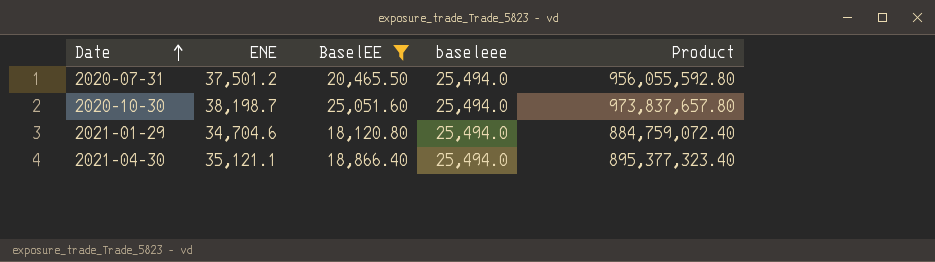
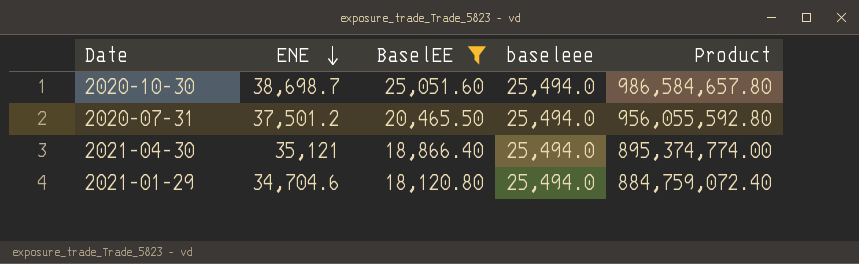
row order: Date ascending -> ENE descending
2020-10-30 | ENE: 38,198.7 -> 38,698.7
2020-10-30 | Product: 973,837,657.80 -> 986,584,657.80
2021-04-30 | ENE: 35,121.1 -> 35,121
2021-04-30 | Product: 895,377,323.40 -> 895,374,774.00

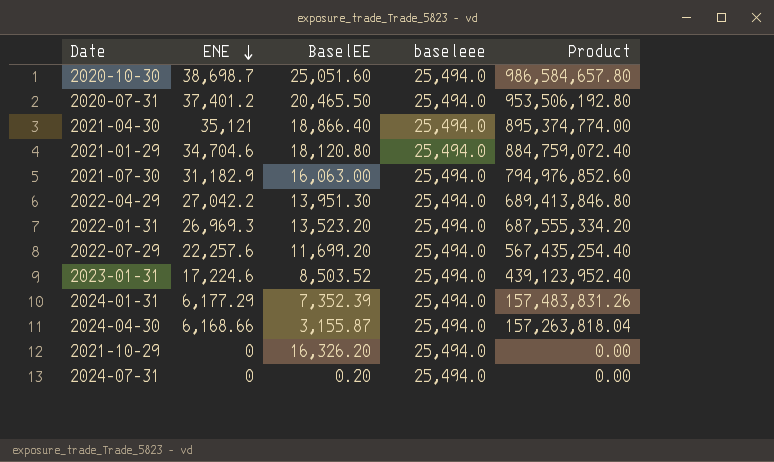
filter: BaselEE >= 18,120.80 -> none
2020-07-31 | ENE: 37,501.2 -> 37,401.2
2020-07-31 | Product: 956,055,592.80 -> 953,506,192.80

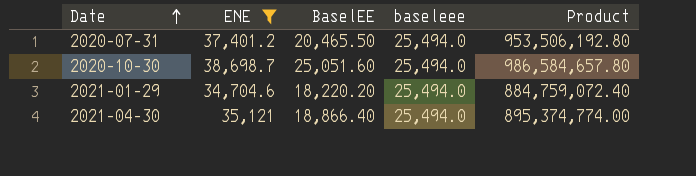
filter: none -> ENE >= 34,704.6
row order: ENE descending -> Date ascending
2021-01-29 | BaselEE: 18,120.80 -> 18,220.20

